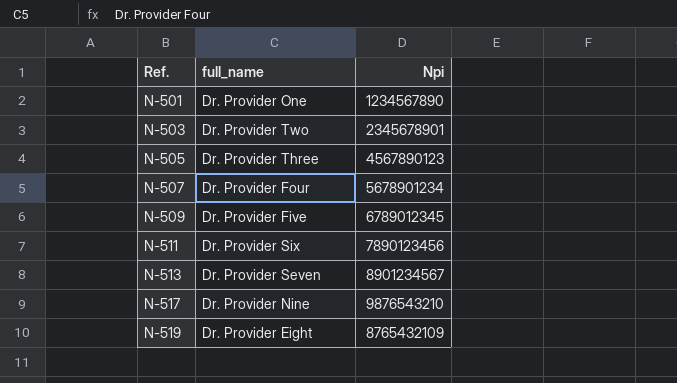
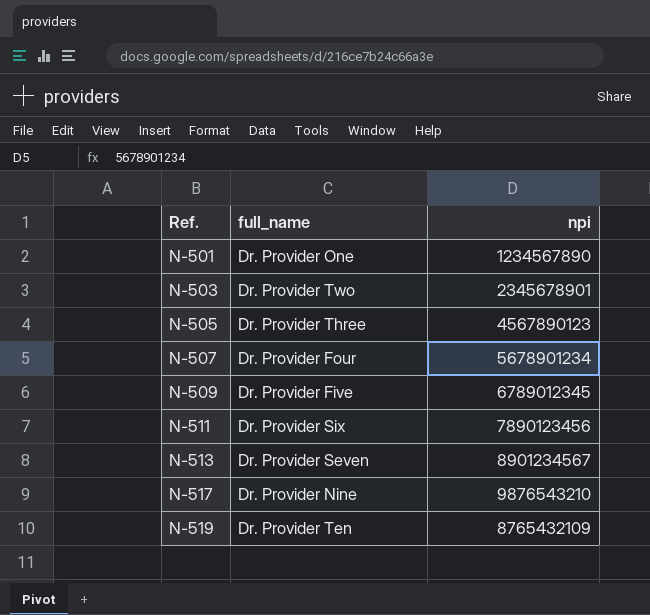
column name: Npi -> npi
N-519 | full_name: Dr. Provider Eight -> Dr. Provider Ten

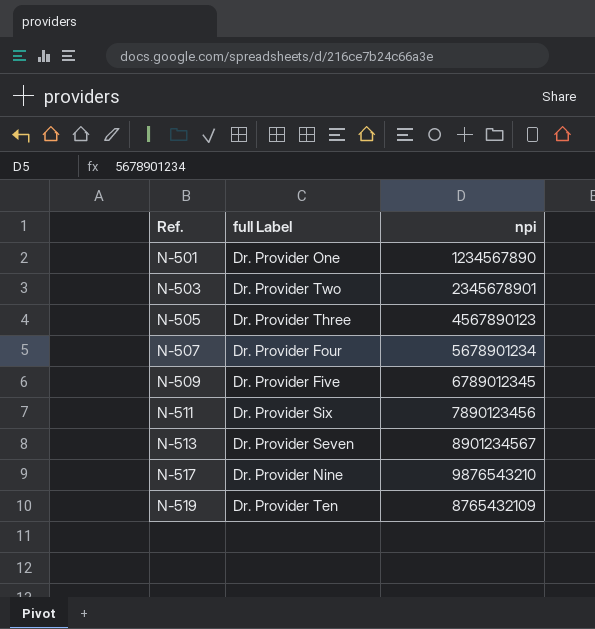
column name: full_name -> full Label

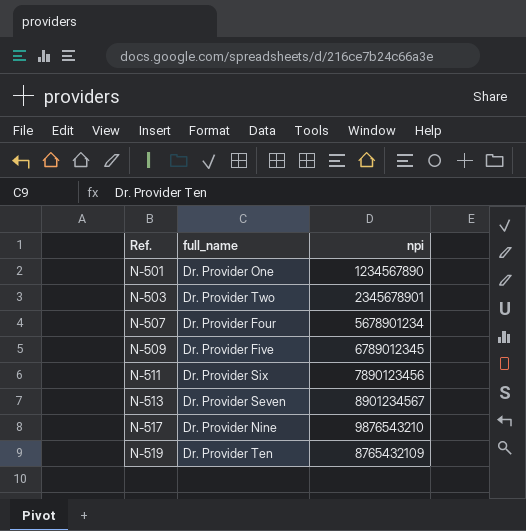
column name: full Label -> full_name
row N-505: Dr. Provider Three | 4567890123 -> none

